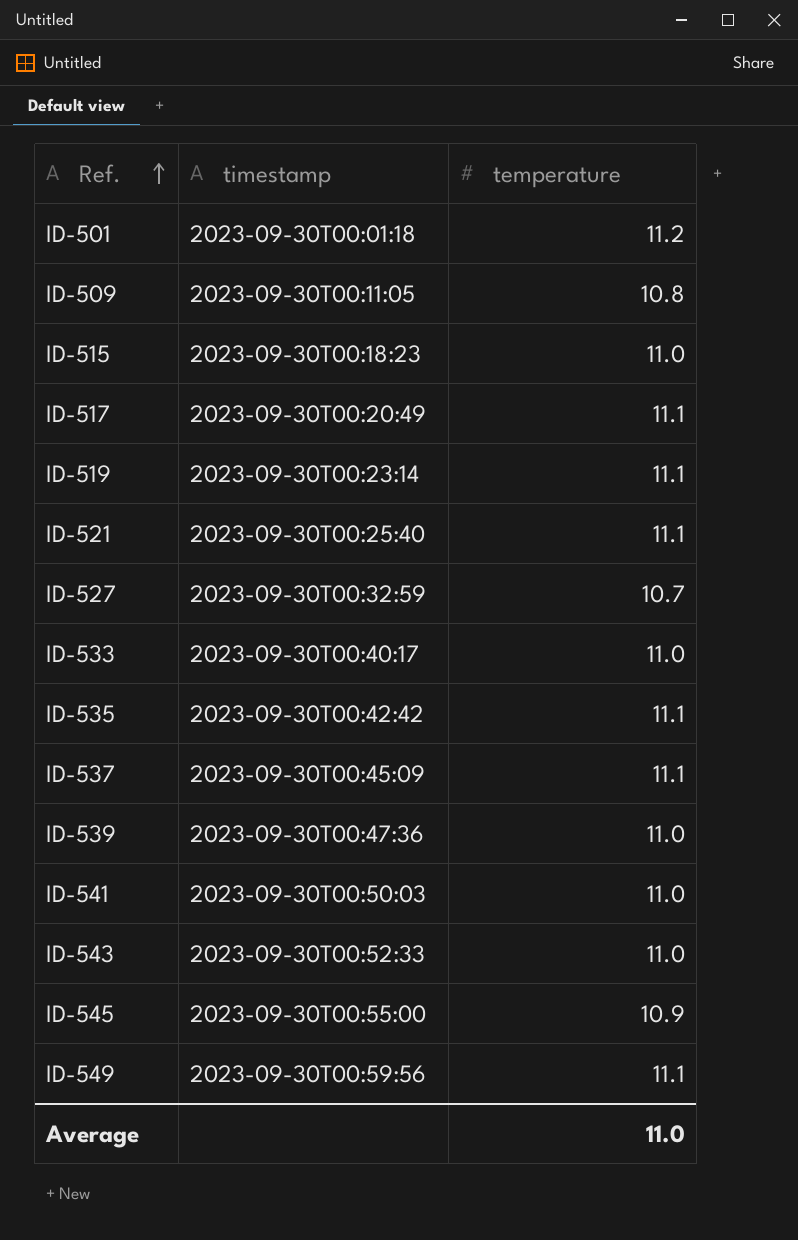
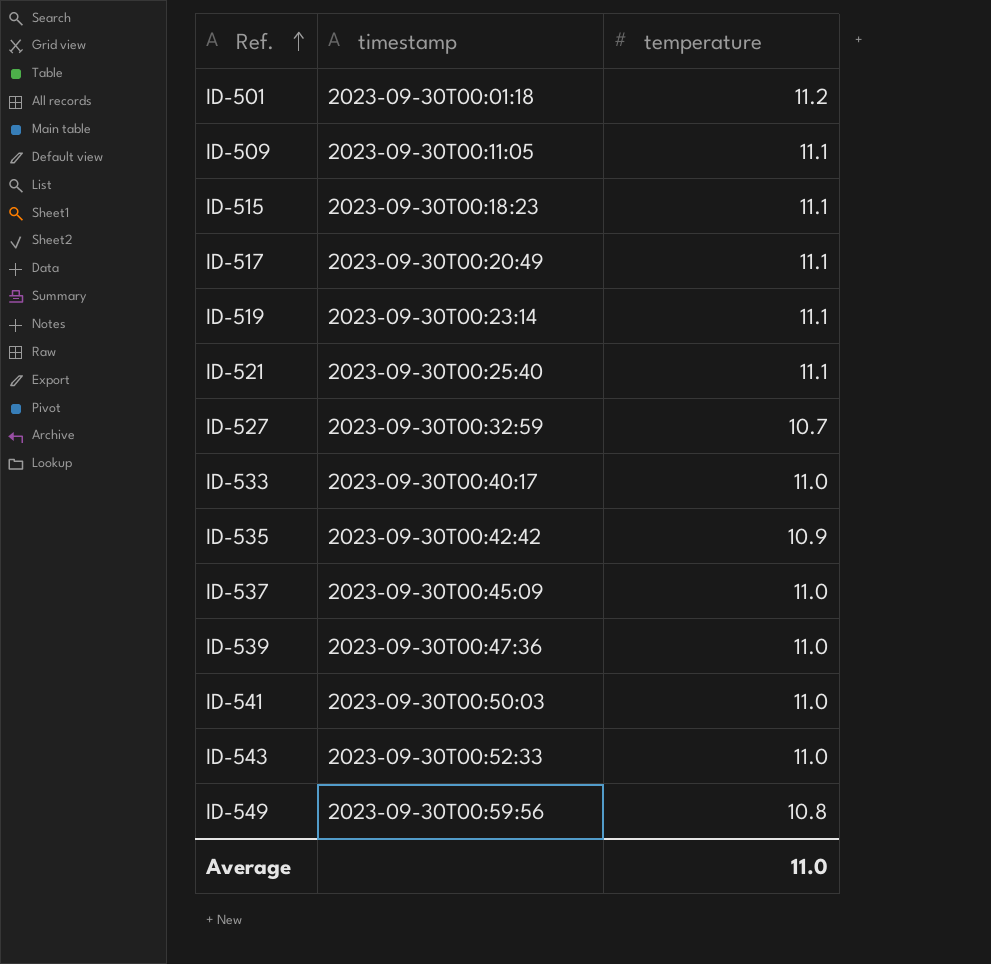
row ID-545: 2023-09-30T00:55:00 | 10.9 -> none
ID-509 | temperature: 10.8 -> 11.1
ID-515 | temperature: 11.0 -> 11.1
ID-535 | temperature: 11.1 -> 10.9
ID-537 | temperature: 11.1 -> 11.0
ID-549 | temperature: 11.1 -> 10.8

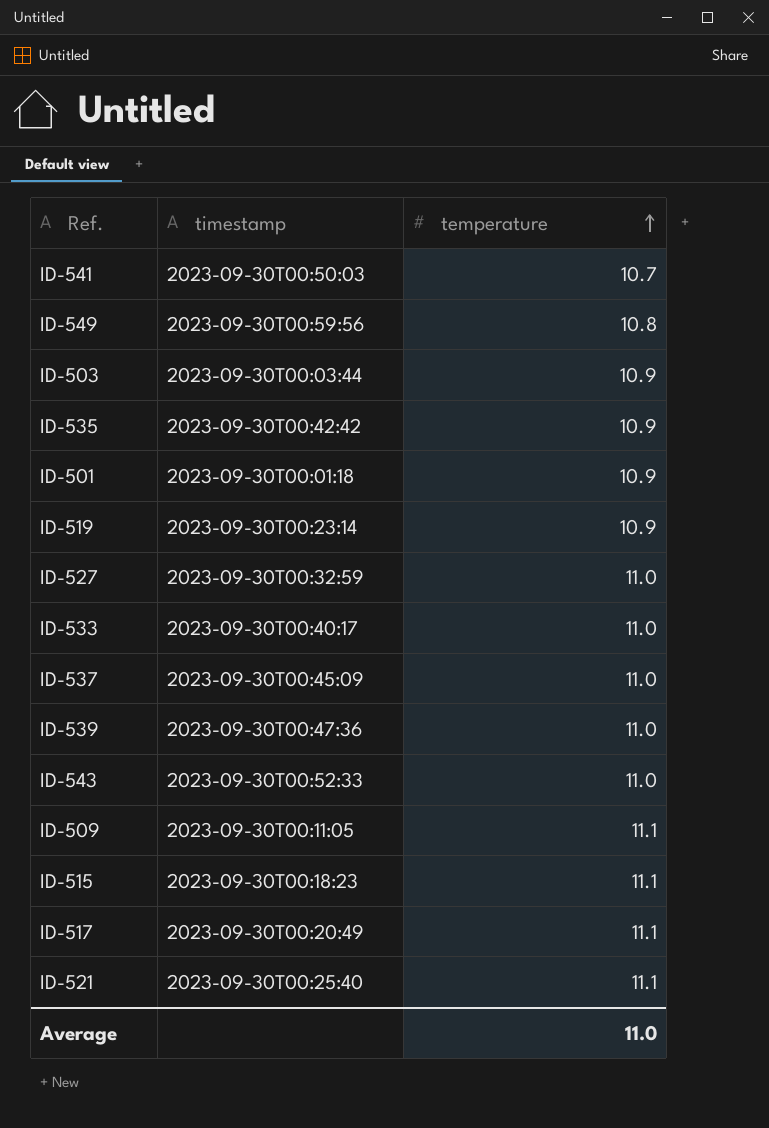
row order: Ref. ascending -> temperature ascending
ID-541 | temperature: 11.0 -> 10.7
row ID-503: none -> 2023-09-30T00:03:44 | 10.9
ID-501 | temperature: 11.2 -> 10.9
ID-519 | temperature: 11.1 -> 10.9
ID-527 | temperature: 10.7 -> 11.0

